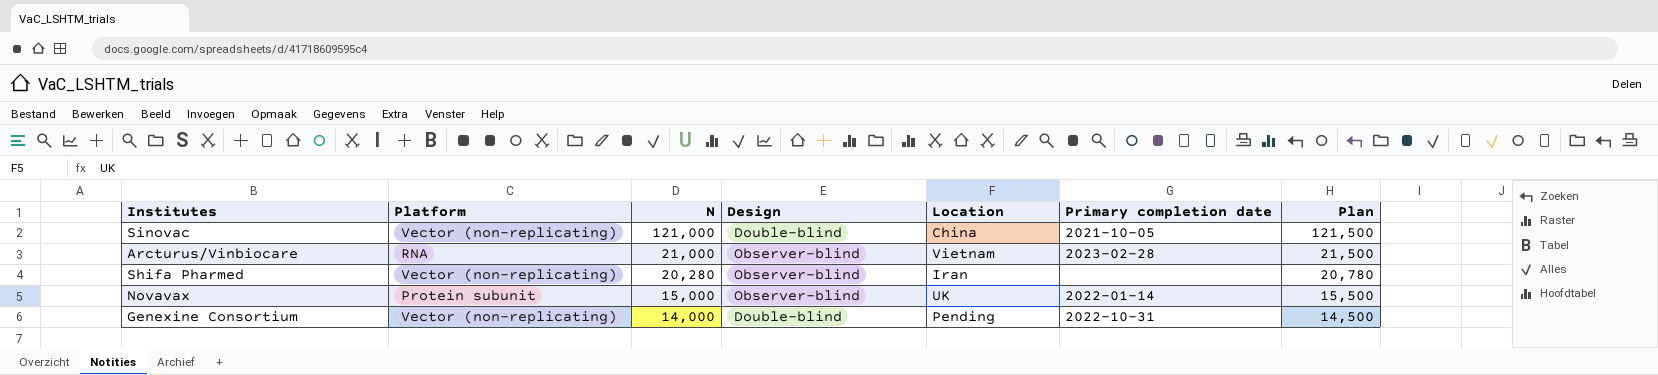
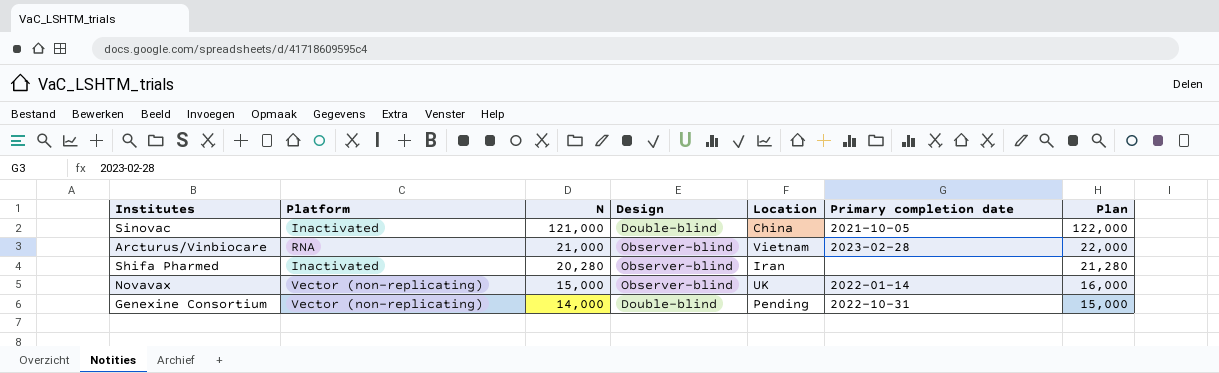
column Plan | formula: [N] + 500 -> [N] + 1000
Sinovac | Platform: Vector (non-replicating) -> Inactivated
Shifa Pharmed | Platform: Vector (non-replicating) -> Inactivated
Novavax | Platform: Protein subunit -> Vector (non-replicating)

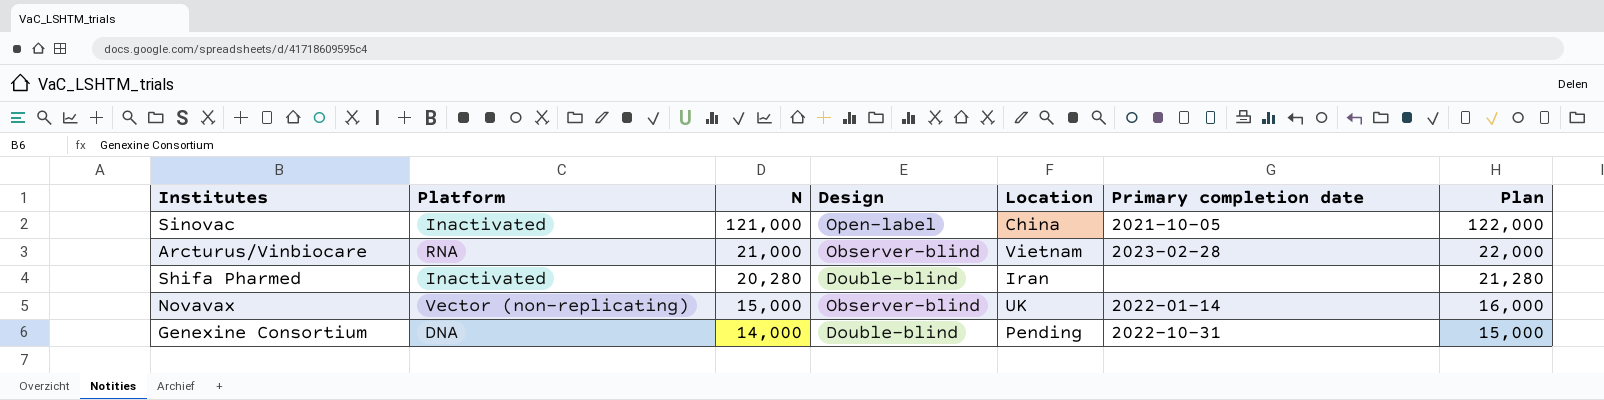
Sinovac | Design: Double-blind -> Open-label
Shifa Pharmed | Design: Observer-blind -> Double-blind
Genexine Consortium | Platform: Vector (non-replicating) -> DNA

